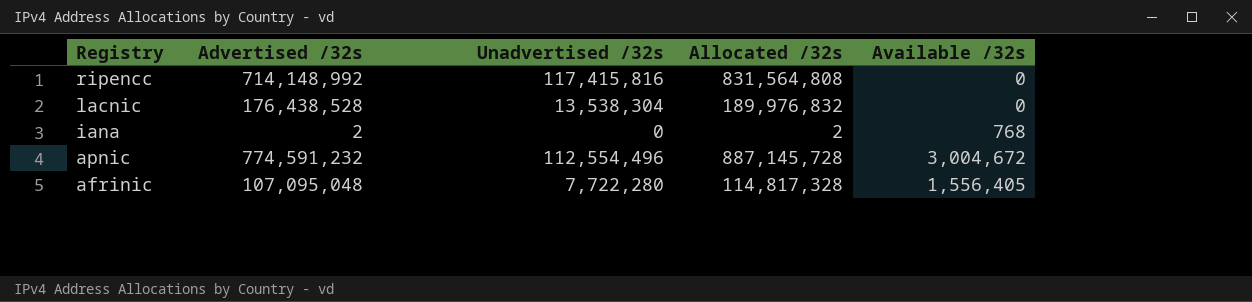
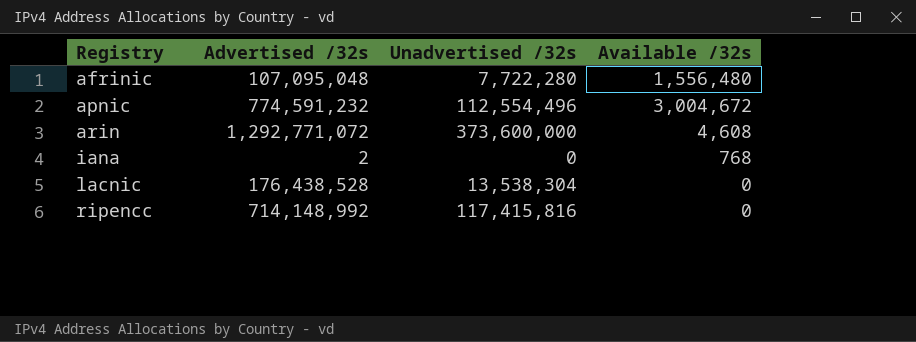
row order: Registry descending -> Registry ascending
column Allocated /32s | formula: [Advertised /32s] + [Unadvertised /32s] -> none
afrinic | Available /32s: 1,556,405 -> 1,556,480
row arin: none -> 1,292,771,072 | 373,600,000 | 4,608

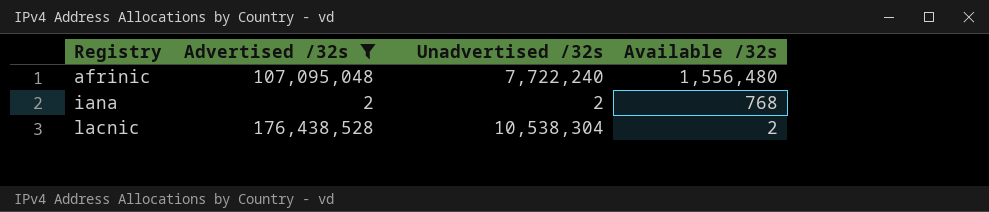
filter: none -> Advertised /32s <= 176,438,528
afrinic | Unadvertised /32s: 7,722,280 -> 7,722,240
iana | Unadvertised /32s: 0 -> 2
lacnic | Unadvertised /32s: 13,538,304 -> 10,538,304
lacnic | Available /32s: 0 -> 2

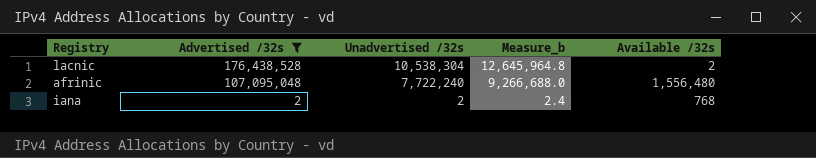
row order: Registry ascending -> Advertised /32s descending
column Measure_b | formula: none -> [Unadvertised /32s] * 1.2

